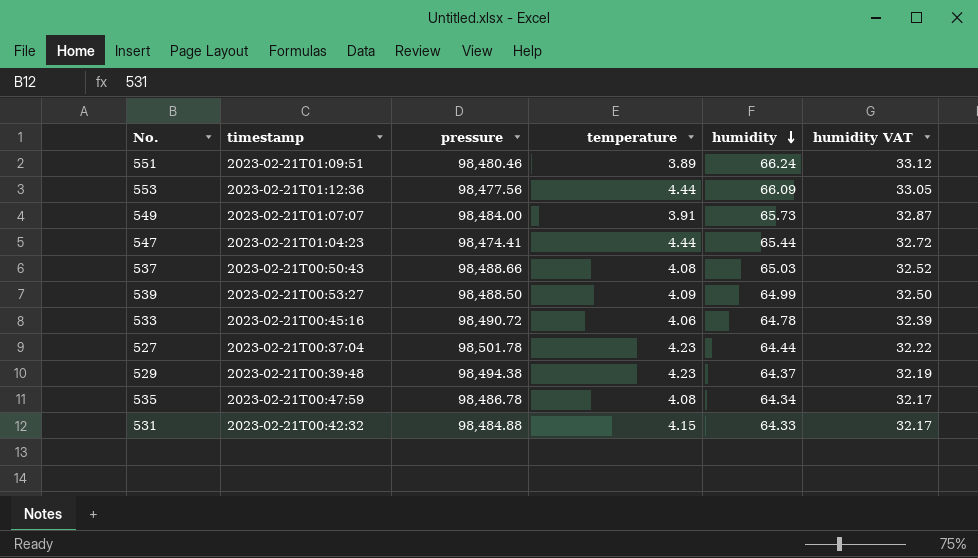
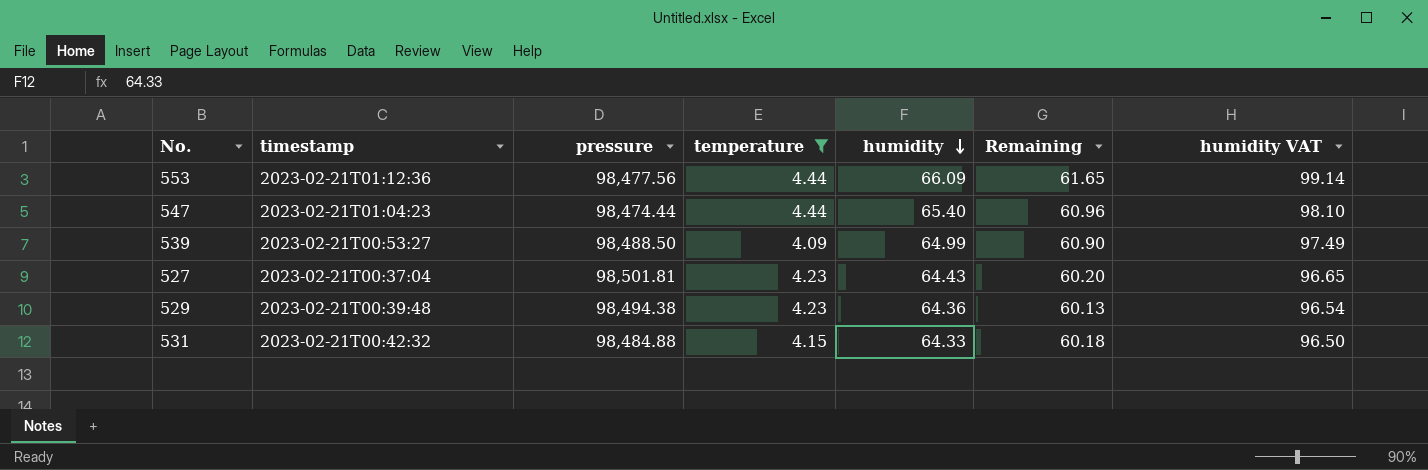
filter: none -> temperature >= 4.09
column Remaining | formula: none -> [humidity] - [temperature]
column humidity VAT | formula: [humidity] * 0.5 -> [humidity] * 1.5
547 | pressure: 98,474.41 -> 98,474.44
547 | humidity: 65.44 -> 65.40
527 | pressure: 98,501.78 -> 98,501.81
527 | humidity: 64.44 -> 64.43
529 | humidity: 64.37 -> 64.36

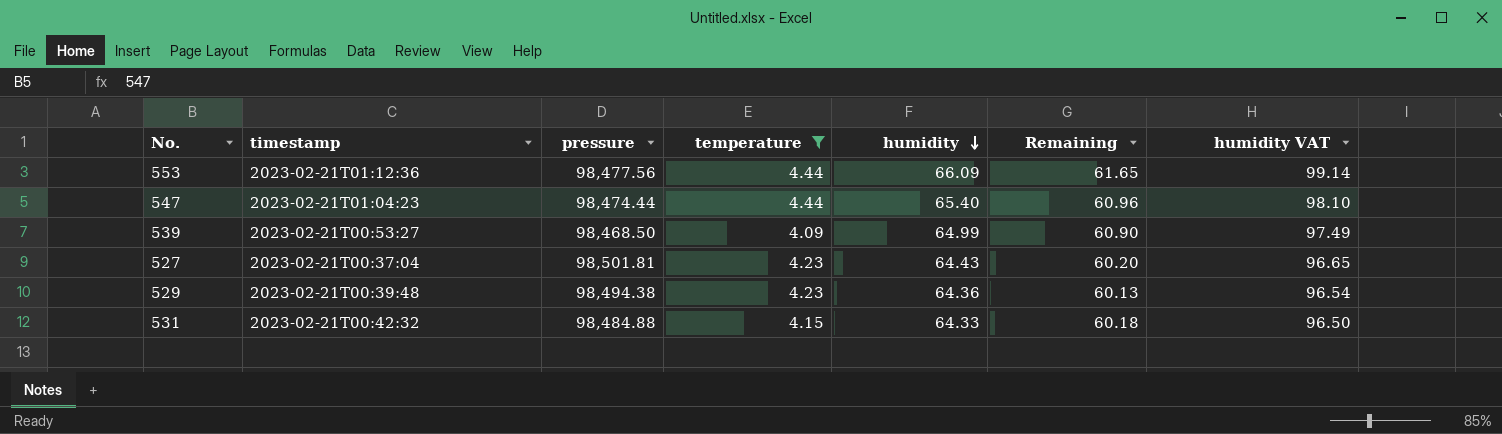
539 | pressure: 98,488.50 -> 98,468.50

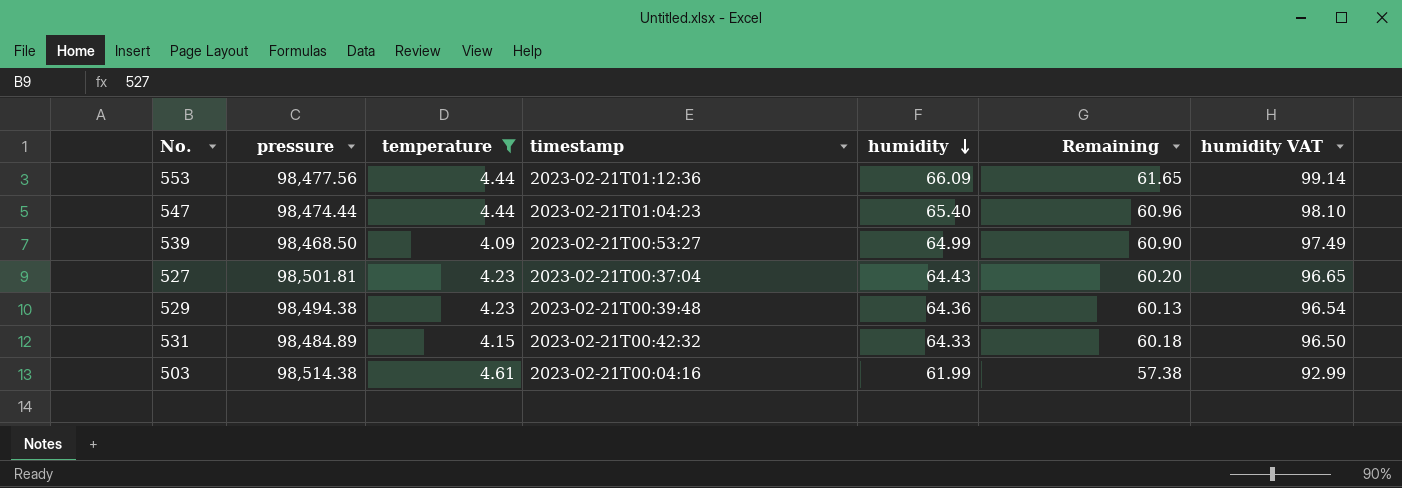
column timestamp | position: 2 -> 4
531 | pressure: 98,484.88 -> 98,484.89
row 503: none -> 98,514.38 | 4.61 | 2023-02-21T00:04:16 | 61.99 | 57.38 | 92.99

